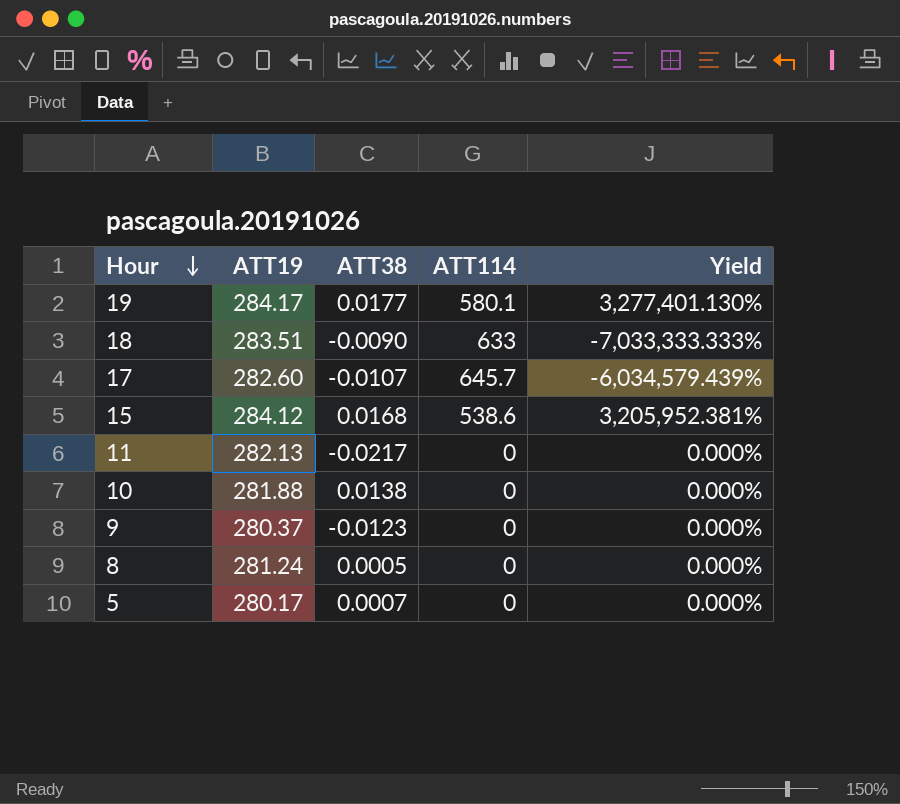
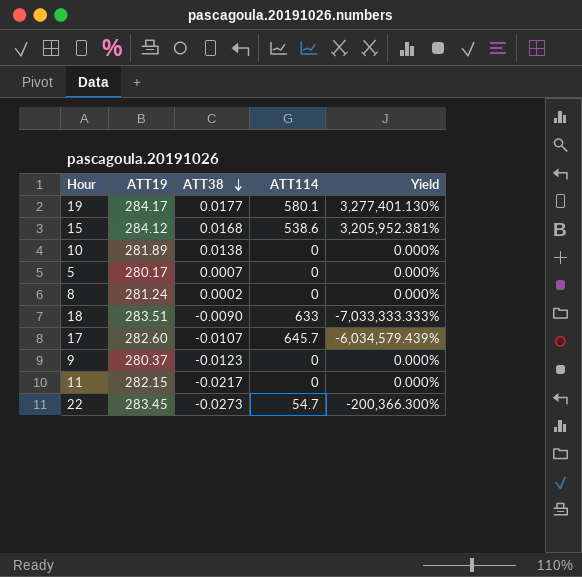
row order: Hour descending -> ATT38 descending
10 | ATT19: 281.88 -> 281.89
8 | ATT38: 0.0005 -> 0.0002
11 | ATT19: 282.13 -> 282.15
row 22: none -> 283.45 | -0.0273 | 54.7 | -200,366.300%

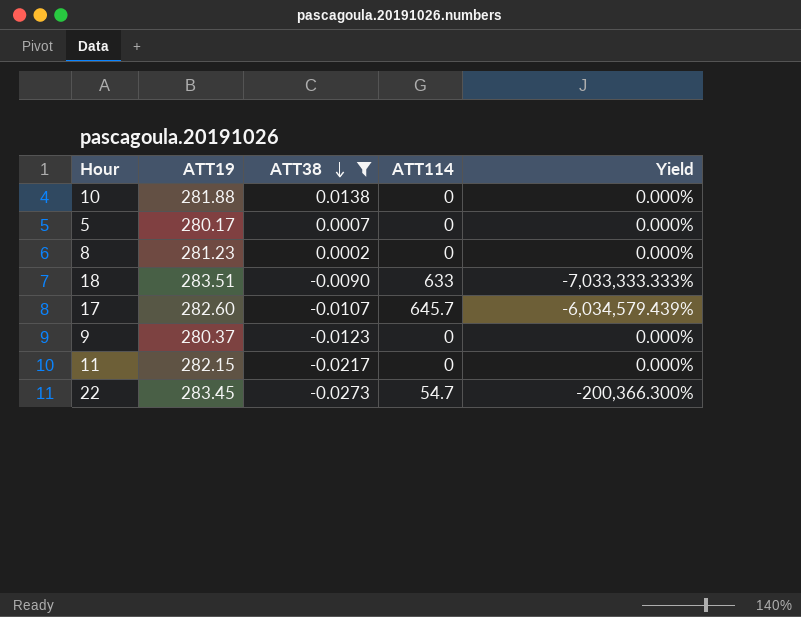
filter: none -> ATT38 <= 0.0138
10 | ATT19: 281.89 -> 281.88
8 | ATT19: 281.24 -> 281.23

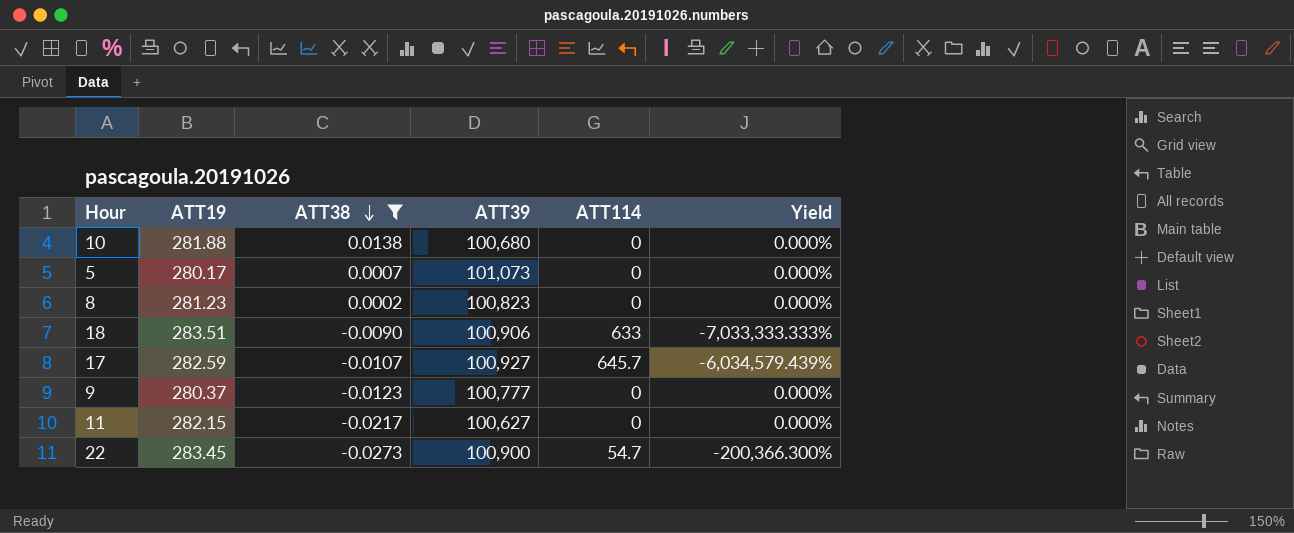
column ATT39 | position: none -> 4
17 | ATT19: 282.60 -> 282.59

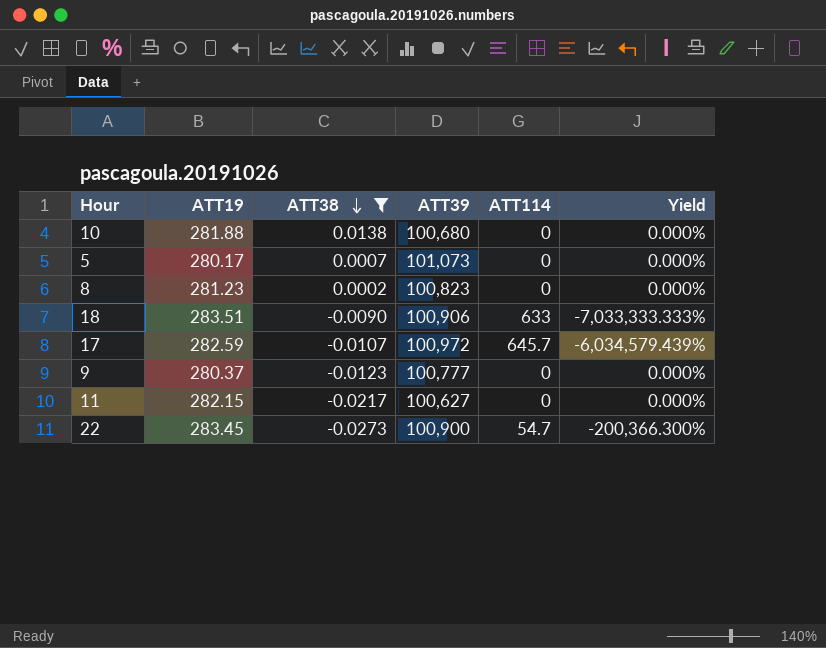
17 | ATT39: 100,927 -> 100,972

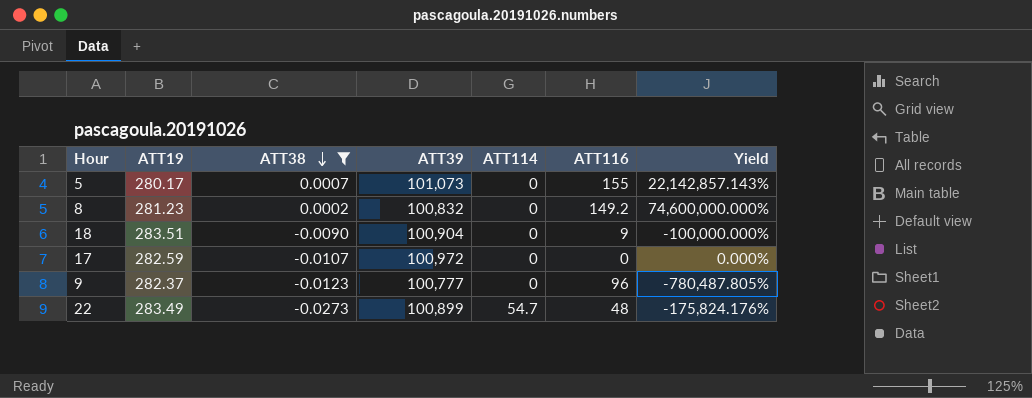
column ATT116 | position: none -> 6
column Yield | formula: [ATT114] / [ATT38] -> [ATT116] / [ATT38]
row 10: 281.88 | 0.0138 | 100,680 | 0 | 0.000% -> none
row 11: 282.15 | -0.0217 | 100,627 | 0 | 0.000% -> none
8 | ATT39: 100,823 -> 100,832
18 | ATT39: 100,906 -> 100,904
18 | ATT114: 633 -> 0
17 | ATT114: 645.7 -> 0
9 | ATT19: 280.37 -> 282.37
22 | ATT19: 283.45 -> 283.49
22 | ATT39: 100,900 -> 100,899

